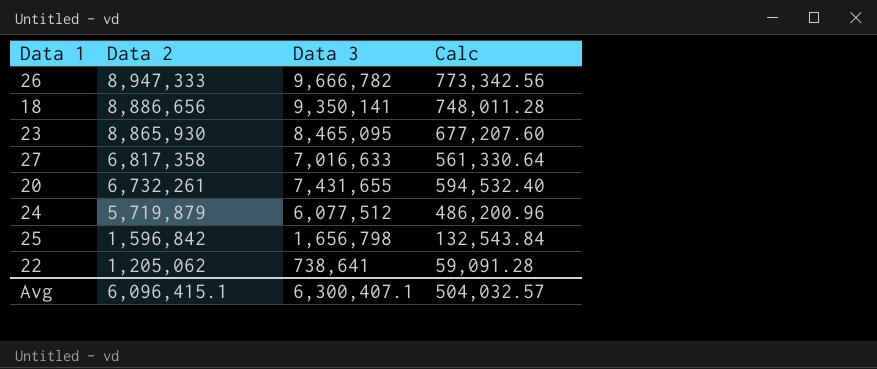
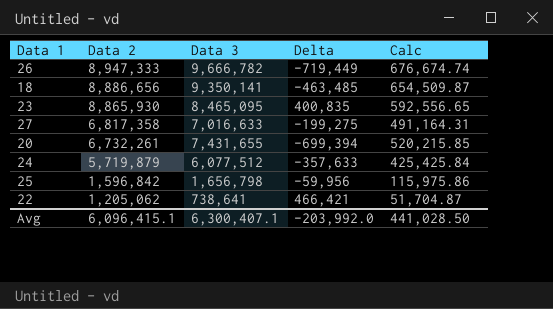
column Delta | formula: none -> [Data 2] - [Data 3]
column Calc | formula: [Data 3] * 0.08 -> [Data 3] * 0.07
Avg | Calc: 504,032.57 -> 441,028.50

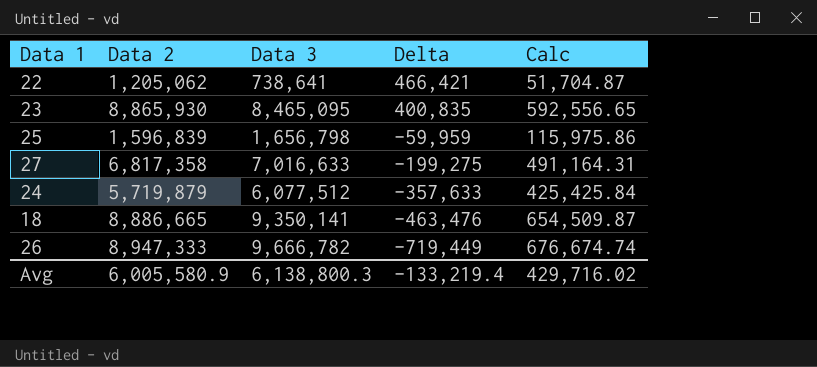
row order: Data 2 descending -> Delta descending
row 20: 6,732,261 | 7,431,655 | -699,394 | 520,215.85 -> none
25 | Data 2: 1,596,842 -> 1,596,839
25 | Delta: -59,956 -> -59,959
18 | Data 2: 8,886,656 -> 8,886,665
18 | Delta: -463,485 -> -463,476
Avg | Data 2: 6,096,415.1 -> 6,005,580.9
Avg | Data 3: 6,300,407.1 -> 6,138,800.3
Avg | Delta: -203,992.0 -> -133,219.4
Avg | Calc: 441,028.50 -> 429,716.02

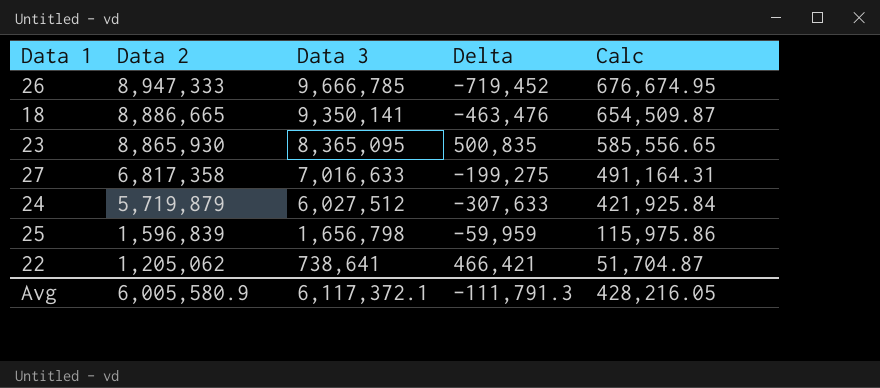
row order: Delta descending -> Data 2 descending
26 | Data 3: 9,666,782 -> 9,666,785
26 | Delta: -719,449 -> -719,452
26 | Calc: 676,674.74 -> 676,674.95
23 | Data 3: 8,465,095 -> 8,365,095
23 | Delta: 400,835 -> 500,835
23 | Calc: 592,556.65 -> 585,556.65
24 | Data 3: 6,077,512 -> 6,027,512
24 | Delta: -357,633 -> -307,633
24 | Calc: 425,425.84 -> 421,925.84
Avg | Data 3: 6,138,800.3 -> 6,117,372.1
Avg | Delta: -133,219.4 -> -111,791.3
Avg | Calc: 429,716.02 -> 428,216.05

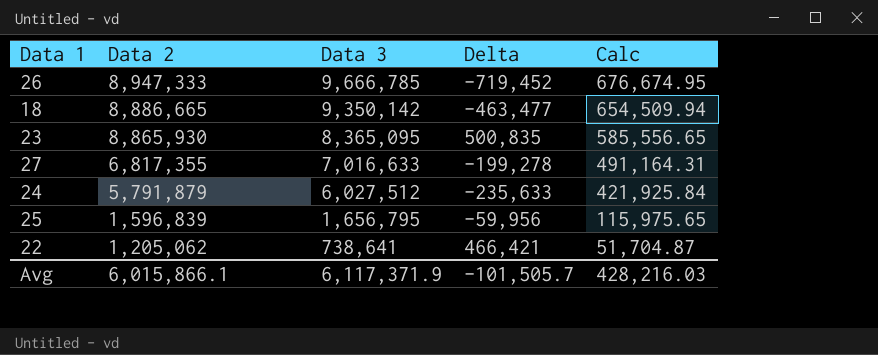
18 | Data 3: 9,350,141 -> 9,350,142
18 | Delta: -463,476 -> -463,477
18 | Calc: 654,509.87 -> 654,509.94
27 | Data 2: 6,817,358 -> 6,817,355
27 | Delta: -199,275 -> -199,278
24 | Data 2: 5,719,879 -> 5,791,879
24 | Delta: -307,633 -> -235,633
25 | Data 3: 1,656,798 -> 1,656,795
25 | Delta: -59,959 -> -59,956
25 | Calc: 115,975.86 -> 115,975.65
Avg | Data 2: 6,005,580.9 -> 6,015,866.1
Avg | Data 3: 6,117,372.1 -> 6,117,371.9
Avg | Delta: -111,791.3 -> -101,505.7
Avg | Calc: 428,216.05 -> 428,216.03

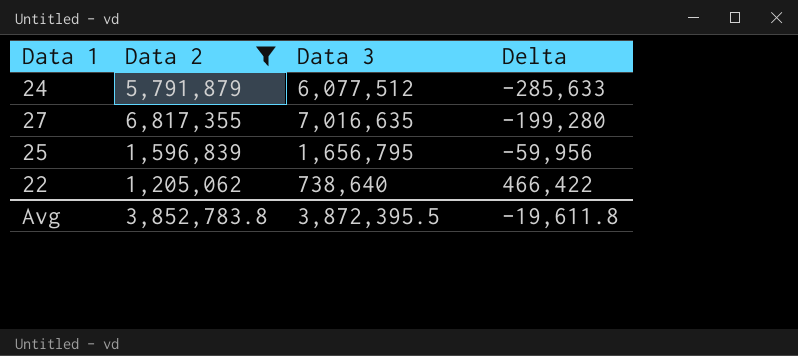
filter: none -> Data 2 <= 6,817,355
row order: Data 2 descending -> Delta ascending
column Calc | formula: [Data 3] * 0.07 -> none
24 | Data 3: 6,027,512 -> 6,077,512
24 | Delta: -235,633 -> -285,633
27 | Data 3: 7,016,633 -> 7,016,635
27 | Delta: -199,278 -> -199,280
22 | Data 3: 738,641 -> 738,640
22 | Delta: 466,421 -> 466,422
Avg | Data 2: 6,015,866.1 -> 3,852,783.8
Avg | Data 3: 6,117,371.9 -> 3,872,395.5
Avg | Delta: -101,505.7 -> -19,611.8

